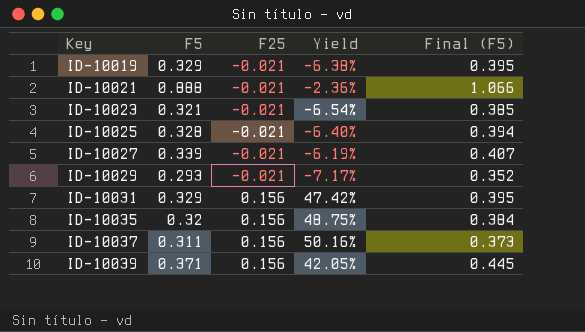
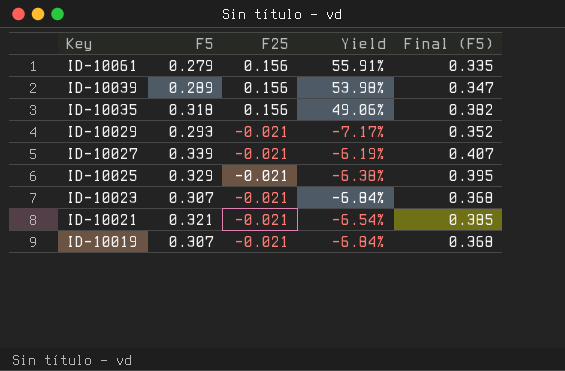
row order: Key ascending -> Key descending
row ID-10031: 0.329 | 0.156 | 47.42% | 0.395 -> none
row ID-10037: 0.311 | 0.156 | 50.16% | 0.373 -> none
row ID-10061: none -> 0.279 | 0.156 | 55.91% | 0.335
ID-10039 | F5: 0.371 -> 0.289
ID-10039 | Yield: 42.05% -> 53.98%
ID-10039 | Final (F5): 0.445 -> 0.347
ID-10035 | F5: 0.32 -> 0.318
ID-10035 | Yield: 48.75% -> 49.06%
ID-10035 | Final (F5): 0.384 -> 0.382
ID-10025 | F5: 0.328 -> 0.329
ID-10025 | Yield: -6.40% -> -6.38%
ID-10025 | Final (F5): 0.394 -> 0.395
ID-10023 | F5: 0.321 -> 0.307
ID-10023 | Yield: -6.54% -> -6.84%
ID-10023 | Final (F5): 0.385 -> 0.368
ID-10021 | F5: 0.888 -> 0.321
ID-10021 | Yield: -2.36% -> -6.54%
ID-10021 | Final (F5): 1.066 -> 0.385
ID-10019 | F5: 0.329 -> 0.307
ID-10019 | Yield: -6.38% -> -6.84%
ID-10019 | Final (F5): 0.395 -> 0.368

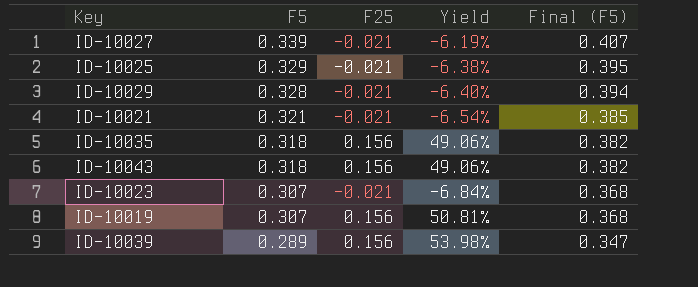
row order: Key descending -> F5 descending
row ID-10061: 0.279 | 0.156 | 55.91% | 0.335 -> none
ID-10029 | F5: 0.293 -> 0.328
ID-10029 | Yield: -7.17% -> -6.40%
ID-10029 | Final (F5): 0.352 -> 0.394
row ID-10043: none -> 0.318 | 0.156 | 49.06% | 0.382
ID-10019 | F25: -0.021 -> 0.156
ID-10019 | Yield: -6.84% -> 50.81%

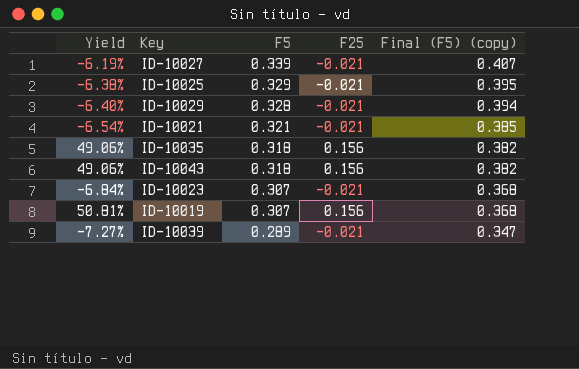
column Yield | position: 4 -> 1
column name: Final (F5) -> Final (F5) (copy)
ID-10039 | Yield: 53.98% -> -7.27%
ID-10039 | F25: 0.156 -> -0.021

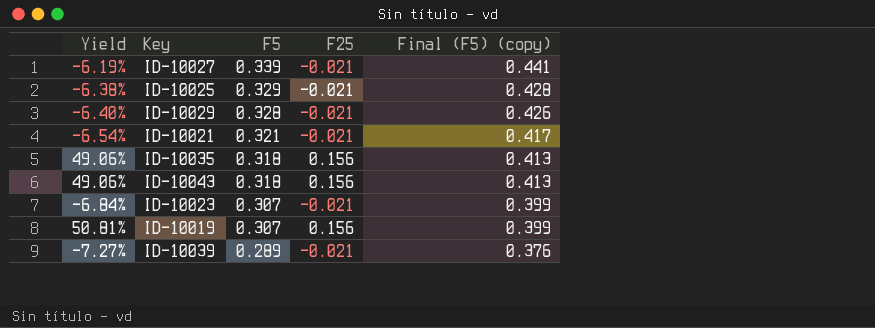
column Final (F5) (copy) | formula: [F5] * 1.2 -> [F5] * 1.3

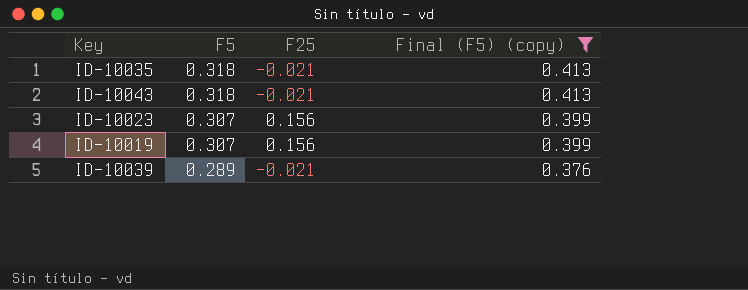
filter: none -> Final (F5) (copy) <= 0.413
column Yield | formula: [F25] / [F5] -> none
ID-10035 | F25: 0.156 -> -0.021
ID-10043 | F25: 0.156 -> -0.021
ID-10023 | F25: -0.021 -> 0.156

